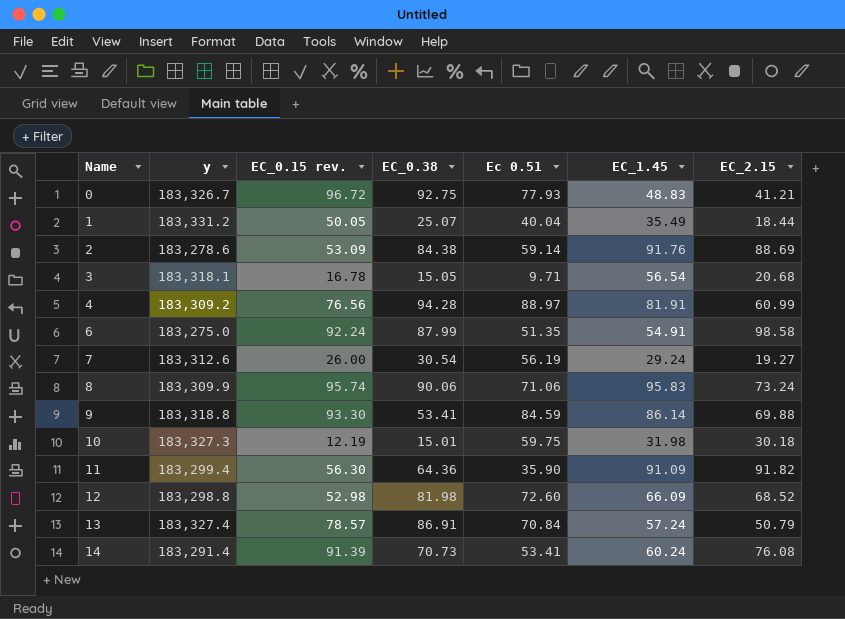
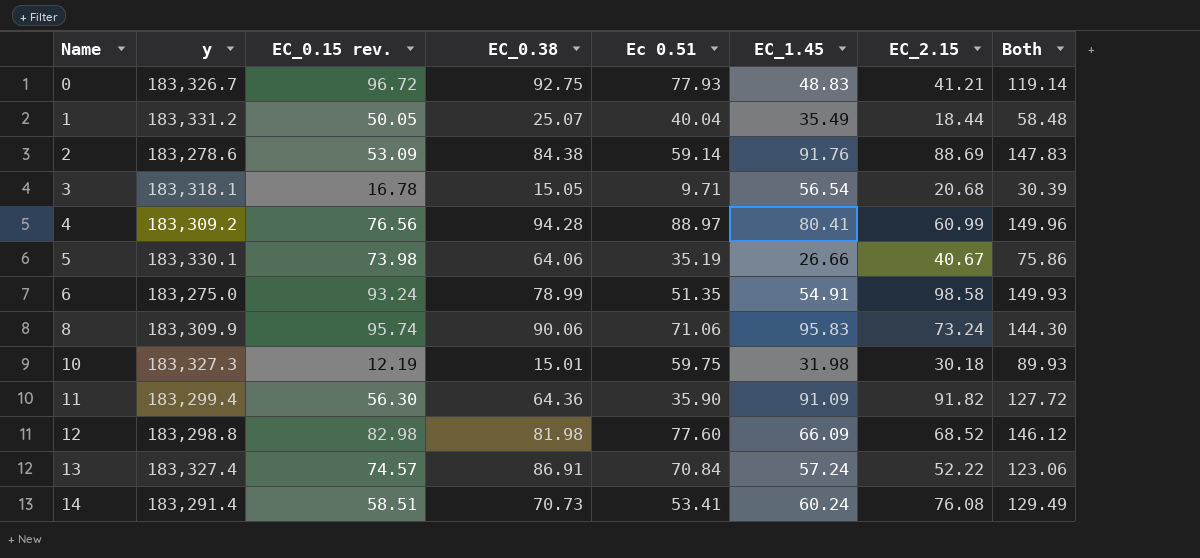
column Both | formula: none -> [Ec 0.51] + [EC_2.15]
row 7: 183,312.6 | 26.00 | 30.54 | 56.19 | 29.24 | 19.27 -> none
row 9: 183,318.8 | 93.30 | 53.41 | 84.59 | 86.14 | 69.88 -> none
4 | EC_1.45: 81.91 -> 80.41
row 5: none -> 183,330.1 | 73.98 | 64.06 | 35.19 | 26.66 | 40.67 | 75.86
6 | EC_0.15 rev.: 92.24 -> 93.24
6 | EC_0.38: 87.99 -> 78.99
12 | EC_0.15 rev.: 52.98 -> 82.98
12 | Ec 0.51: 72.60 -> 77.60
13 | EC_0.15 rev.: 78.57 -> 74.57
13 | EC_2.15: 50.79 -> 52.22
14 | EC_0.15 rev.: 91.39 -> 58.51

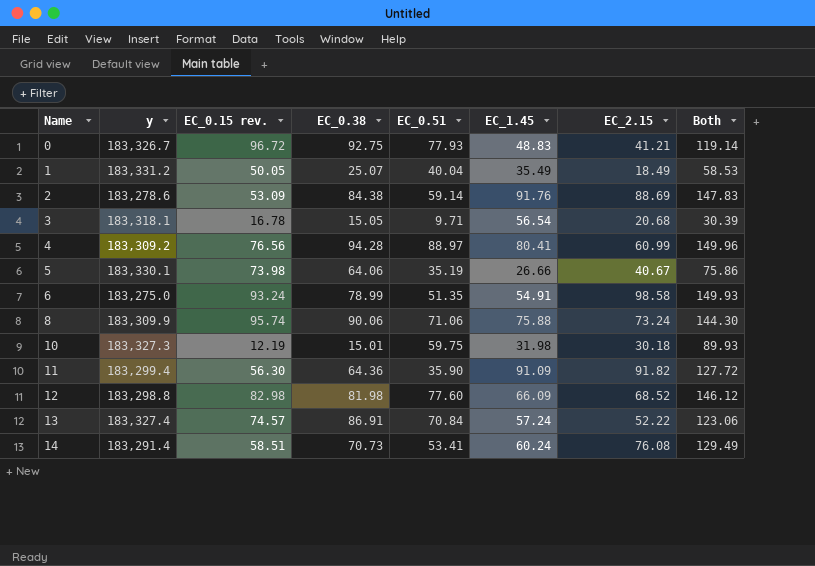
column name: Ec 0.51 -> EC_0.51
1 | EC_2.15: 18.44 -> 18.49
1 | Both: 58.48 -> 58.53
8 | EC_1.45: 95.83 -> 75.88

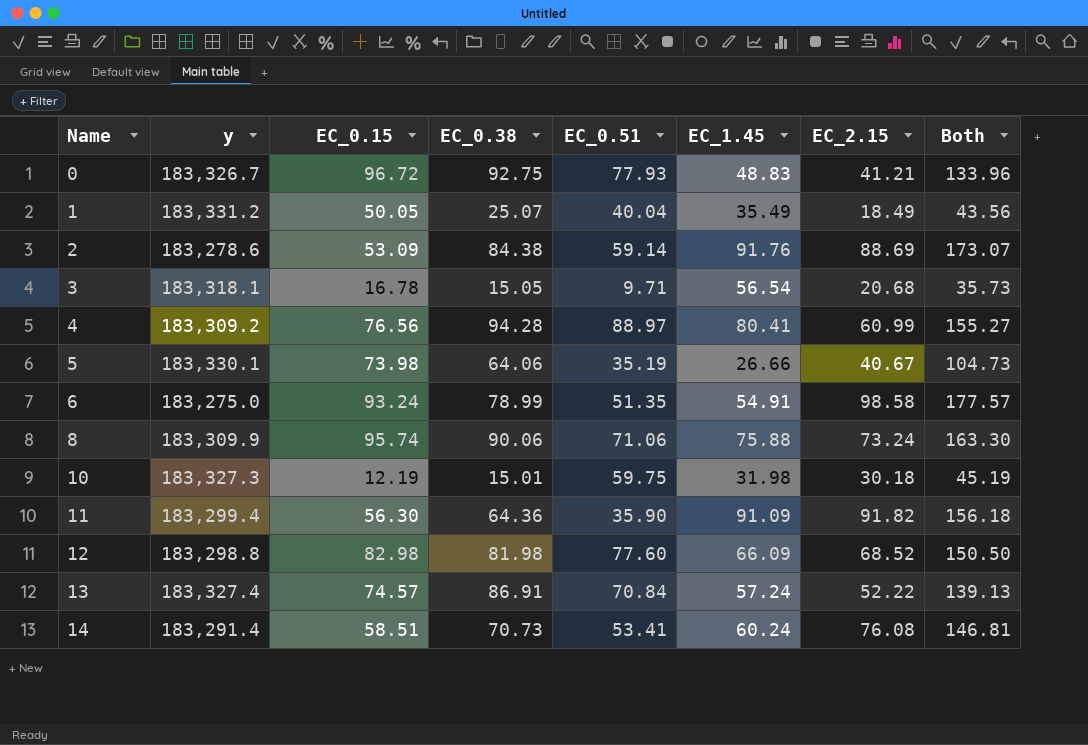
column name: EC_0.15 rev. -> EC_0.15
column Both | formula: [EC_0.51] + [EC_2.15] -> [EC_0.38] + [EC_2.15]

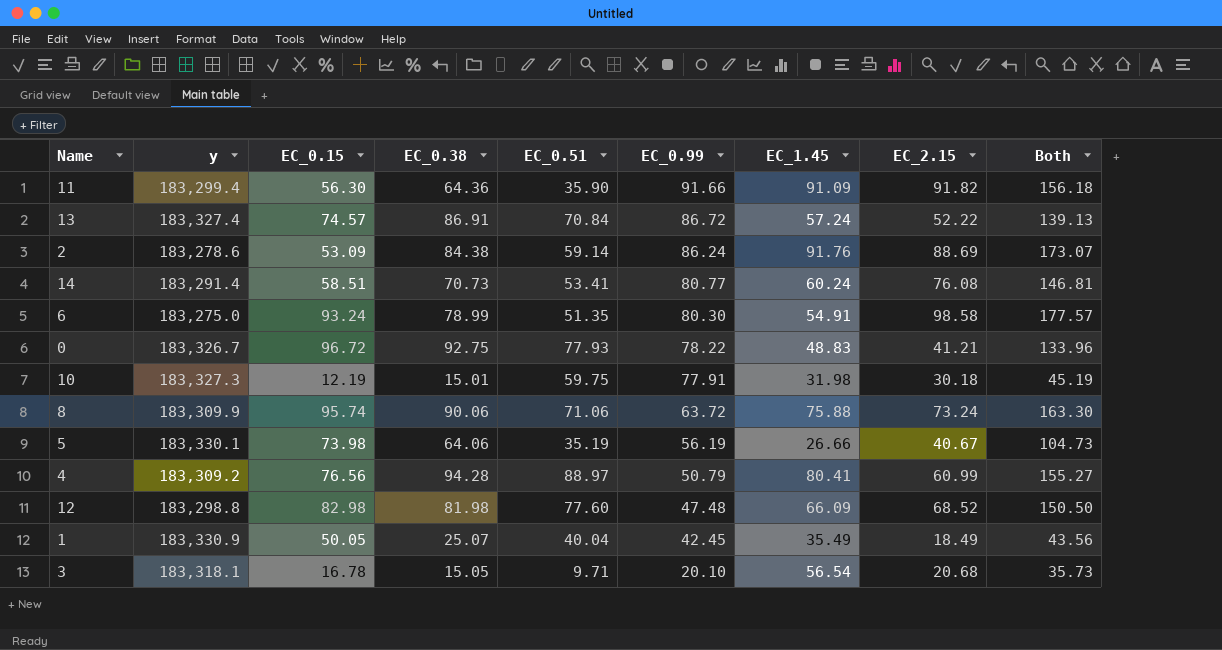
row order: Name ascending -> EC_0.99 descending
column EC_0.99 | position: none -> 6
1 | y: 183,331.2 -> 183,330.9

